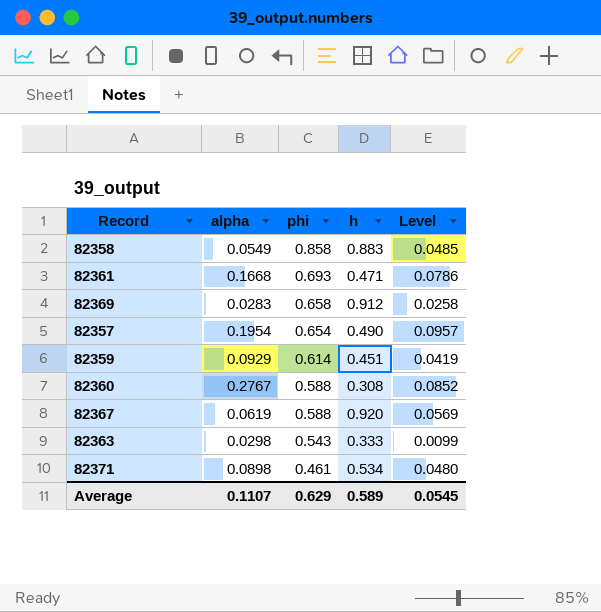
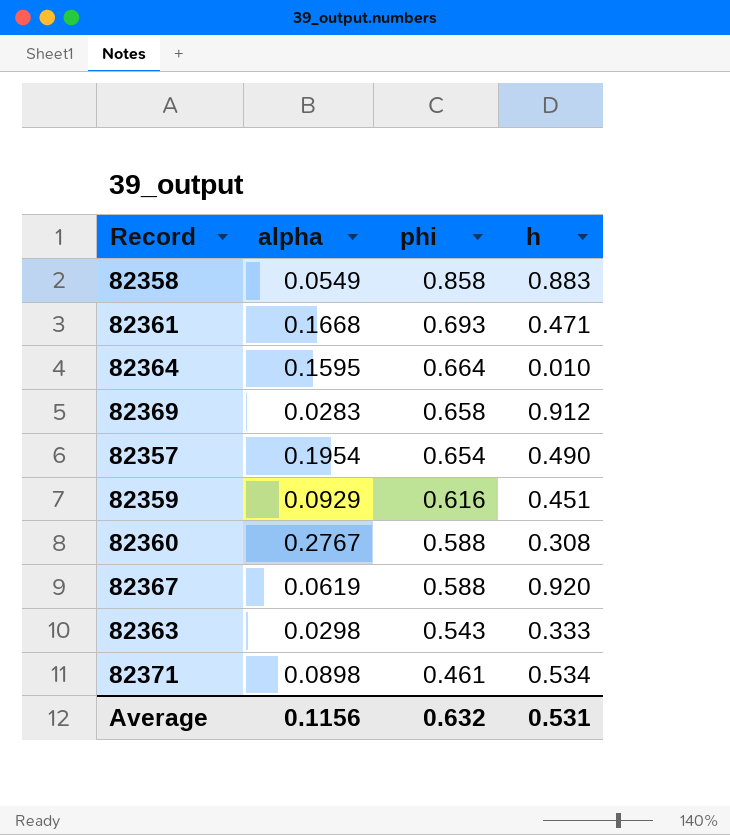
column Level | formula: [alpha] * [h] -> none
row 82364: none -> 0.1595 | 0.664 | 0.010
82359 | phi: 0.614 -> 0.616
Average | alpha: 0.1107 -> 0.1156
Average | phi: 0.629 -> 0.632
Average | h: 0.589 -> 0.531

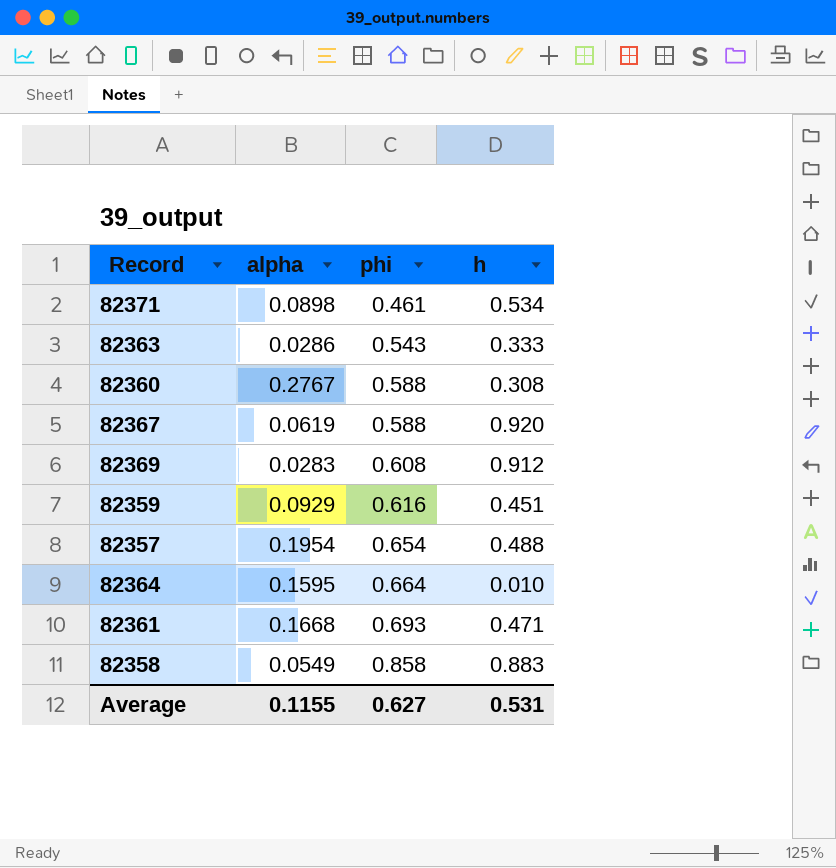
row order: phi descending -> phi ascending
82363 | alpha: 0.0298 -> 0.0286
82369 | phi: 0.658 -> 0.608
82357 | h: 0.490 -> 0.488
Average | alpha: 0.1156 -> 0.1155
Average | phi: 0.632 -> 0.627

